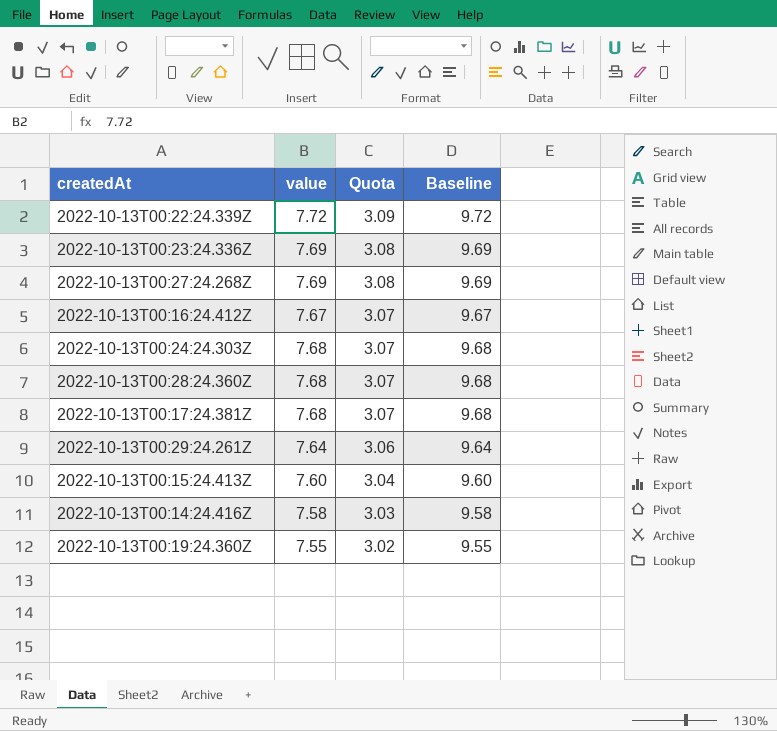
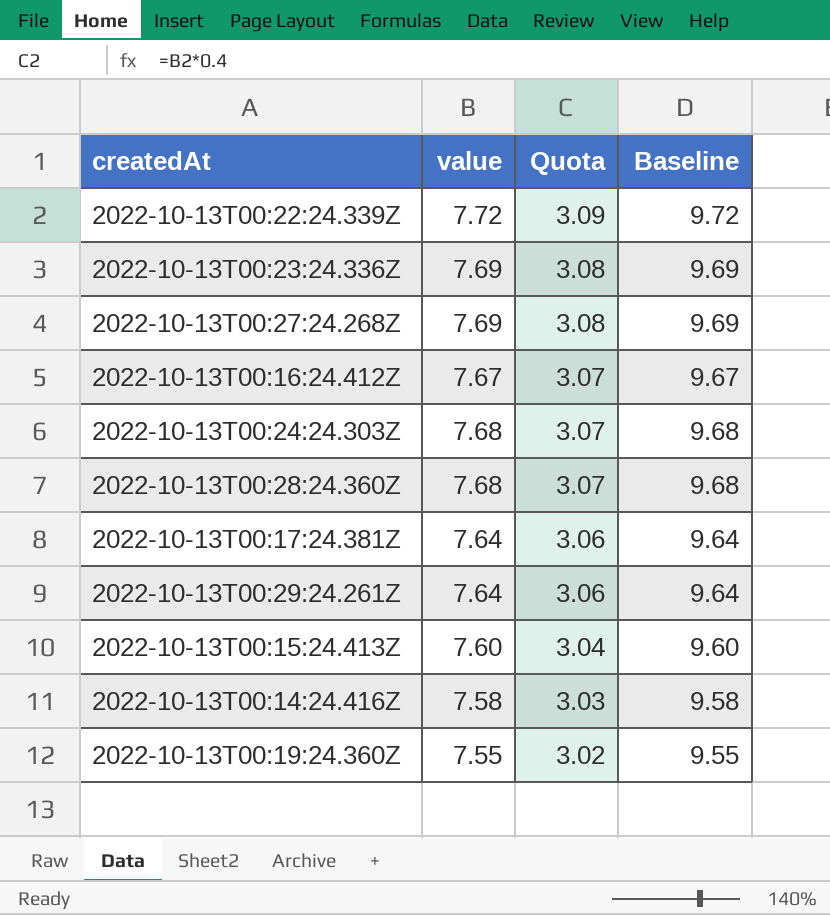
2022-10-13T00:17:24.381Z | value: 7.68 -> 7.64
2022-10-13T00:17:24.381Z | Quota: 3.07 -> 3.06
2022-10-13T00:17:24.381Z | Baseline: 9.68 -> 9.64

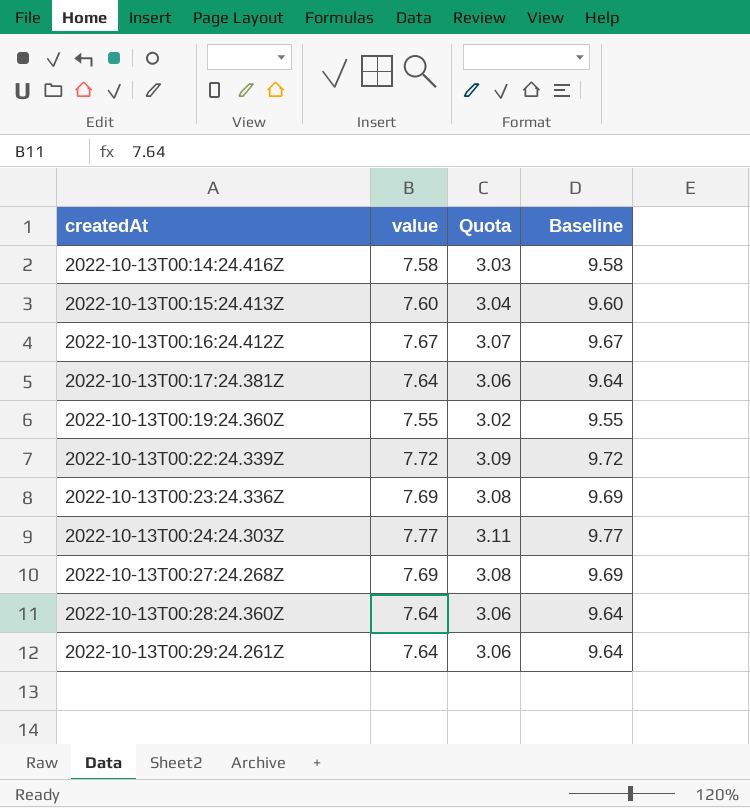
row order: Quota descending -> createdAt ascending
2022-10-13T00:24:24.303Z | value: 7.68 -> 7.77
2022-10-13T00:24:24.303Z | Quota: 3.07 -> 3.11
2022-10-13T00:24:24.303Z | Baseline: 9.68 -> 9.77
2022-10-13T00:28:24.360Z | value: 7.68 -> 7.64
2022-10-13T00:28:24.360Z | Quota: 3.07 -> 3.06
2022-10-13T00:28:24.360Z | Baseline: 9.68 -> 9.64

